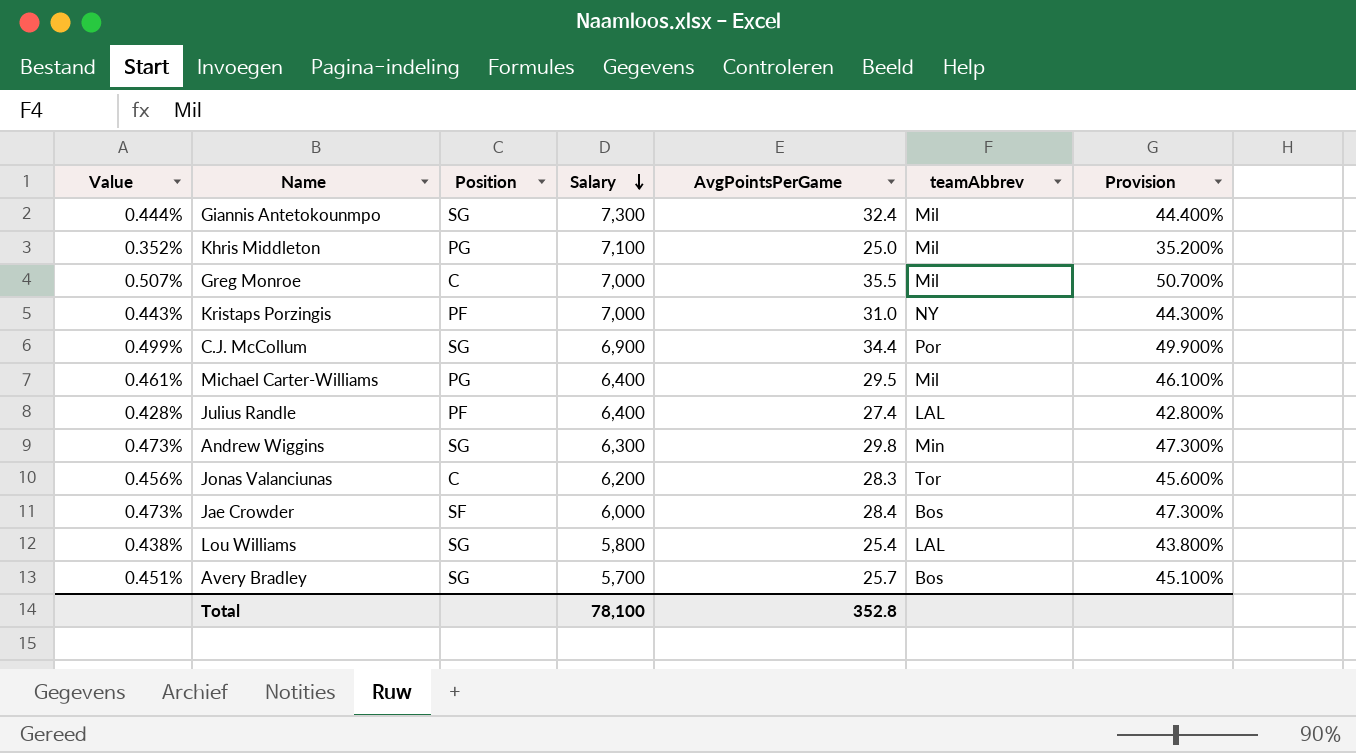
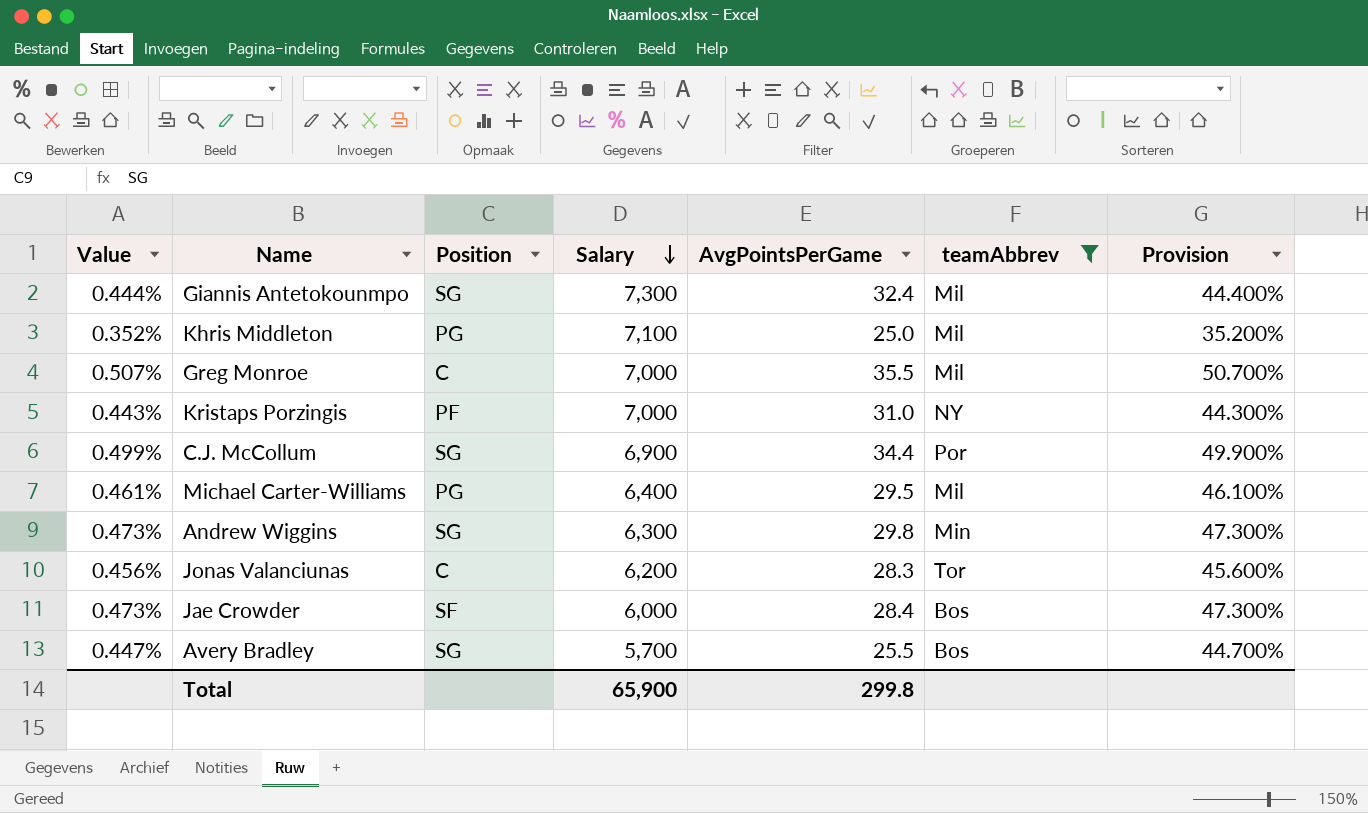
filter: none -> teamAbbrev != LAL
Avery Bradley | Value: 0.451% -> 0.447%
Avery Bradley | AvgPointsPerGame: 25.7 -> 25.5
Avery Bradley | Provision: 45.100% -> 44.700%
Total | Salary: 78,100 -> 65,900
Total | AvgPointsPerGame: 352.8 -> 299.8

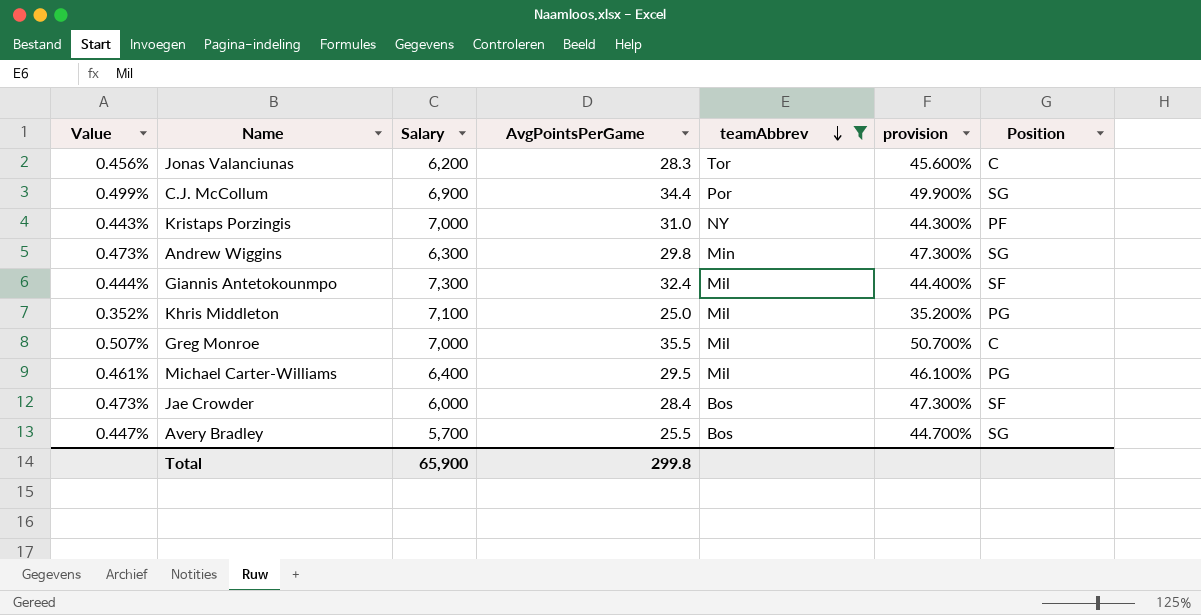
row order: Salary descending -> teamAbbrev descending
column name: Provision -> provision
column Position | position: 3 -> 7
Giannis Antetokounmpo | Position: SG -> SF

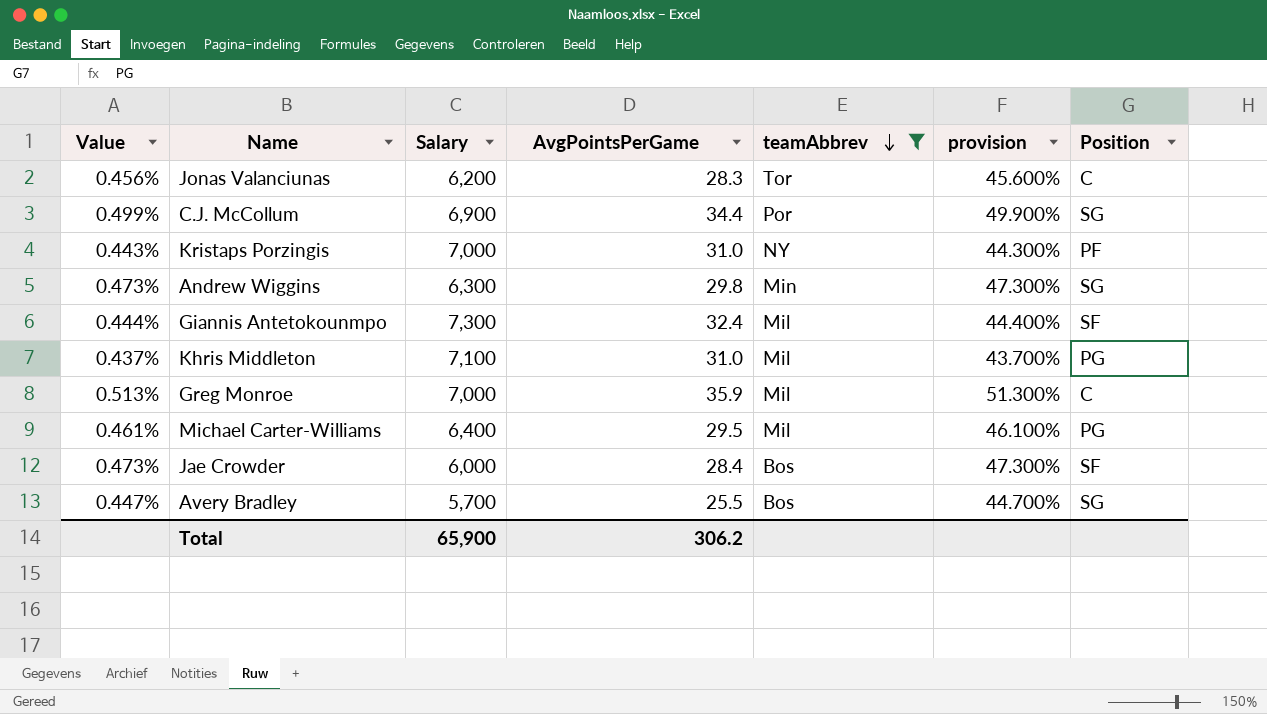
Khris Middleton | Value: 0.352% -> 0.437%
Khris Middleton | AvgPointsPerGame: 25.0 -> 31.0
Khris Middleton | provision: 35.200% -> 43.700%
Greg Monroe | Value: 0.507% -> 0.513%
Greg Monroe | AvgPointsPerGame: 35.5 -> 35.9
Greg Monroe | provision: 50.700% -> 51.300%
Total | AvgPointsPerGame: 299.8 -> 306.2

